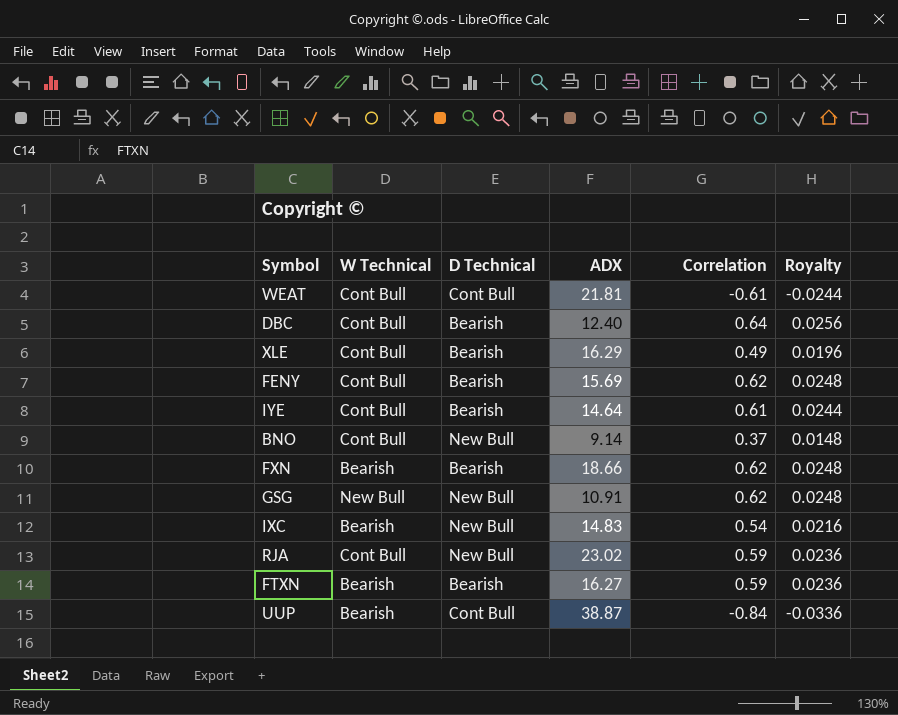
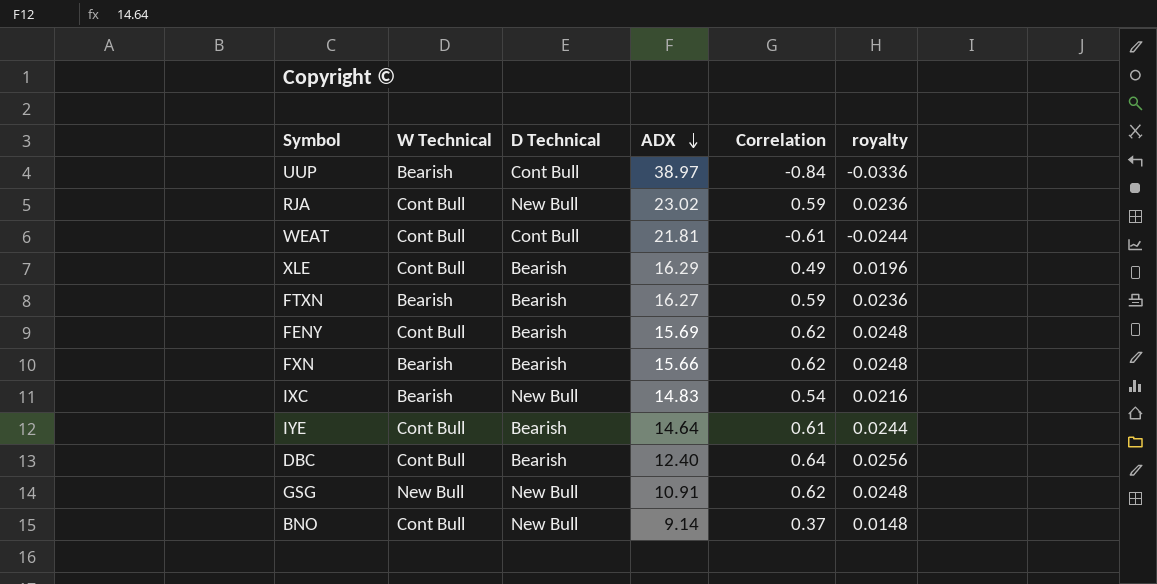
row order: none -> ADX descending
column name: Royalty -> royalty
UUP | ADX: 38.87 -> 38.97
FXN | ADX: 18.66 -> 15.66

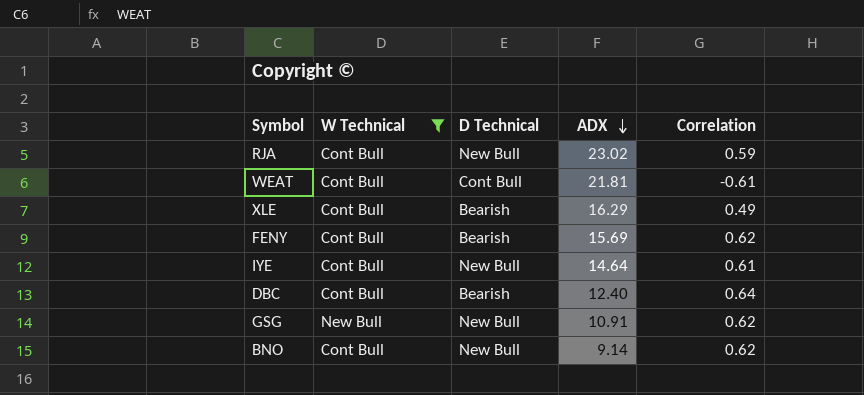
filter: none -> W Technical != Bearish
column royalty | formula: [Correlation] * 0.04 -> none
IYE | D Technical: Bearish -> New Bull
BNO | Correlation: 0.37 -> 0.62

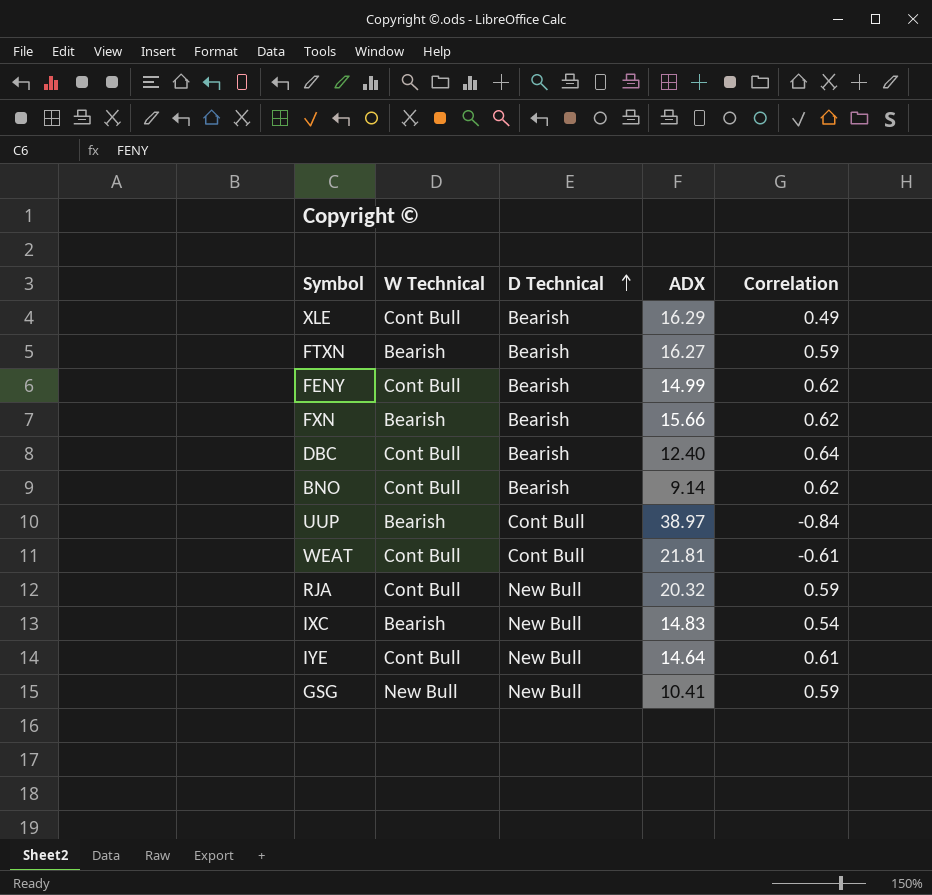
filter: W Technical != Bearish -> none
row order: ADX descending -> D Technical ascending
FENY | ADX: 15.69 -> 14.99
BNO | D Technical: New Bull -> Bearish
RJA | ADX: 23.02 -> 20.32
GSG | ADX: 10.91 -> 10.41
GSG | Correlation: 0.62 -> 0.59

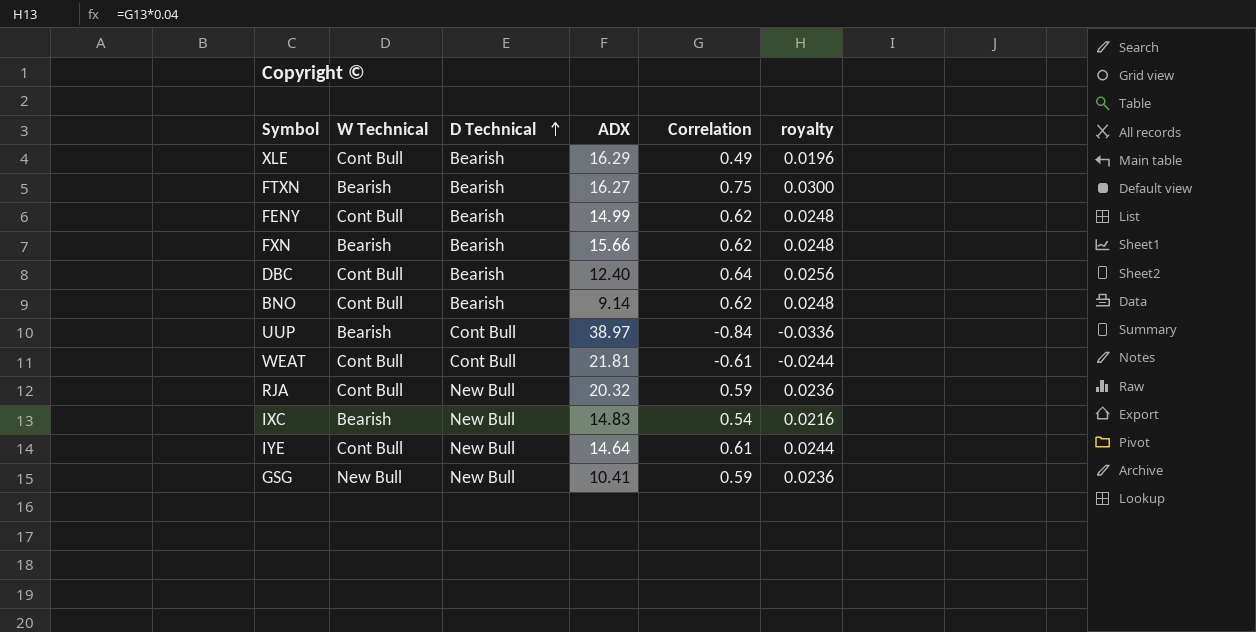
column royalty | formula: none -> [Correlation] * 0.04
FTXN | Correlation: 0.59 -> 0.75

